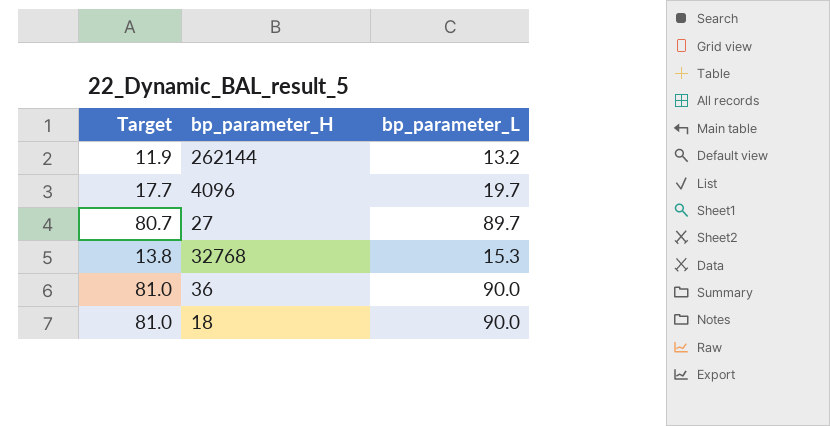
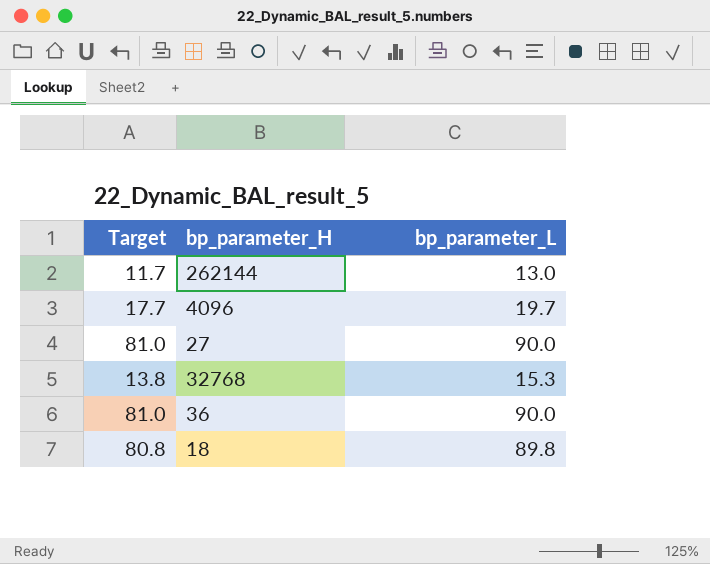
262144 | Target: 11.9 -> 11.7
262144 | bp_parameter_L: 13.2 -> 13.0
27 | Target: 80.7 -> 81.0
27 | bp_parameter_L: 89.7 -> 90.0
18 | Target: 81.0 -> 80.8
18 | bp_parameter_L: 90.0 -> 89.8

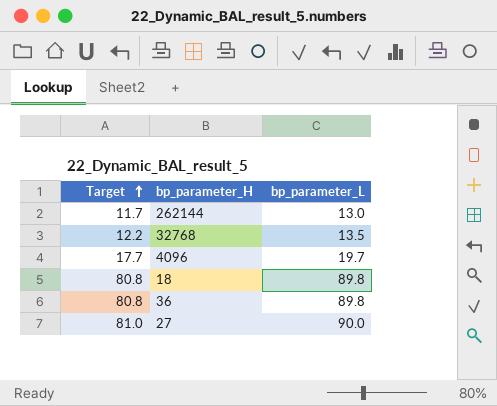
row order: none -> Target ascending
32768 | Target: 13.8 -> 12.2
32768 | bp_parameter_L: 15.3 -> 13.5
36 | Target: 81.0 -> 80.8
36 | bp_parameter_L: 90.0 -> 89.8

